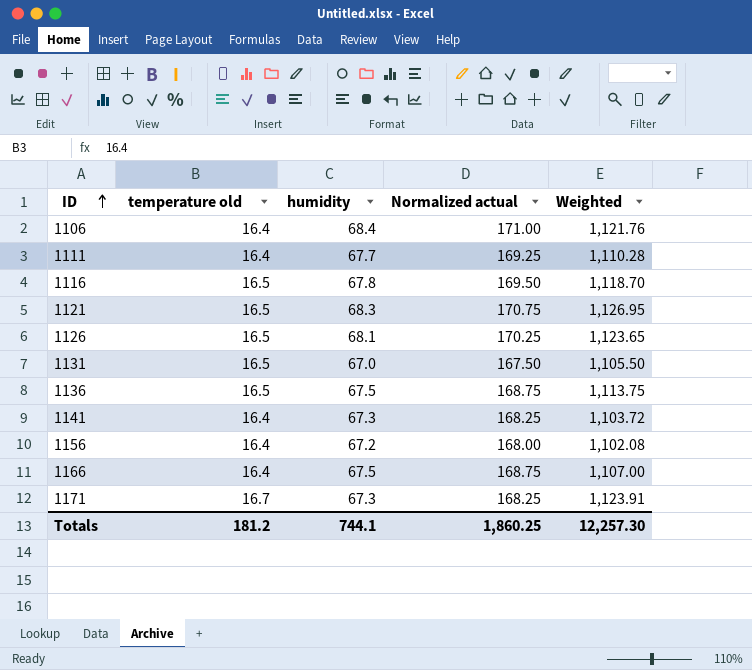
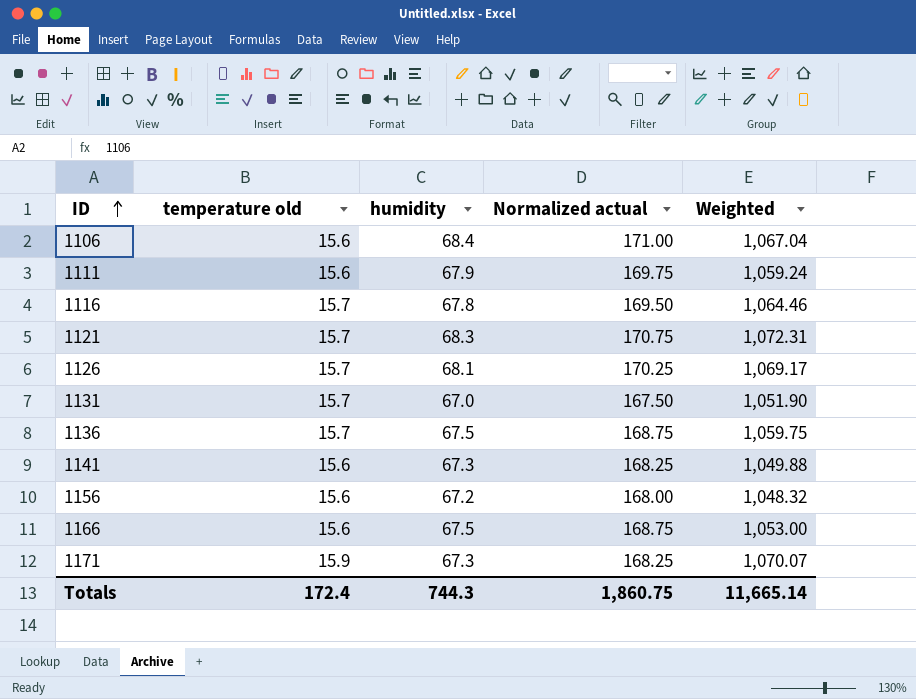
1106 | temperature old: 16.4 -> 15.6
1106 | Weighted: 1,121.76 -> 1,067.04
1111 | temperature old: 16.4 -> 15.6
1111 | humidity: 67.7 -> 67.9
1111 | Normalized actual: 169.25 -> 169.75
1111 | Weighted: 1,110.28 -> 1,059.24
1116 | temperature old: 16.5 -> 15.7
1116 | Weighted: 1,118.70 -> 1,064.46
1121 | temperature old: 16.5 -> 15.7
1121 | Weighted: 1,126.95 -> 1,072.31
1126 | temperature old: 16.5 -> 15.7
1126 | Weighted: 1,123.65 -> 1,069.17
1131 | temperature old: 16.5 -> 15.7
1131 | Weighted: 1,105.50 -> 1,051.90
1136 | temperature old: 16.5 -> 15.7
1136 | Weighted: 1,113.75 -> 1,059.75
1141 | temperature old: 16.4 -> 15.6
1141 | Weighted: 1,103.72 -> 1,049.88
1156 | temperature old: 16.4 -> 15.6
1156 | Weighted: 1,102.08 -> 1,048.32
1166 | temperature old: 16.4 -> 15.6
1166 | Weighted: 1,107.00 -> 1,053.00
1171 | temperature old: 16.7 -> 15.9
1171 | Weighted: 1,123.91 -> 1,070.07
Totals | temperature old: 181.2 -> 172.4
Totals | humidity: 744.1 -> 744.3
Totals | Normalized actual: 1,860.25 -> 1,860.75
Totals | Weighted: 12,257.30 -> 11,665.14

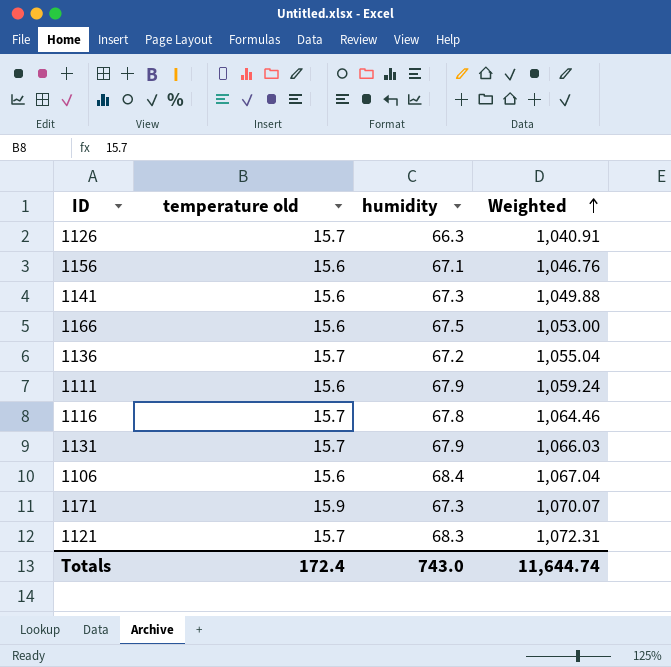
row order: ID ascending -> Weighted ascending
column Normalized actual | formula: [humidity] * 2.5 -> none
1126 | humidity: 68.1 -> 66.3
1126 | Weighted: 1,069.17 -> 1,040.91
1156 | humidity: 67.2 -> 67.1
1156 | Weighted: 1,048.32 -> 1,046.76
1136 | humidity: 67.5 -> 67.2
1136 | Weighted: 1,059.75 -> 1,055.04
1131 | humidity: 67.0 -> 67.9
1131 | Weighted: 1,051.90 -> 1,066.03
Totals | humidity: 744.3 -> 743.0
Totals | Weighted: 11,665.14 -> 11,644.74

